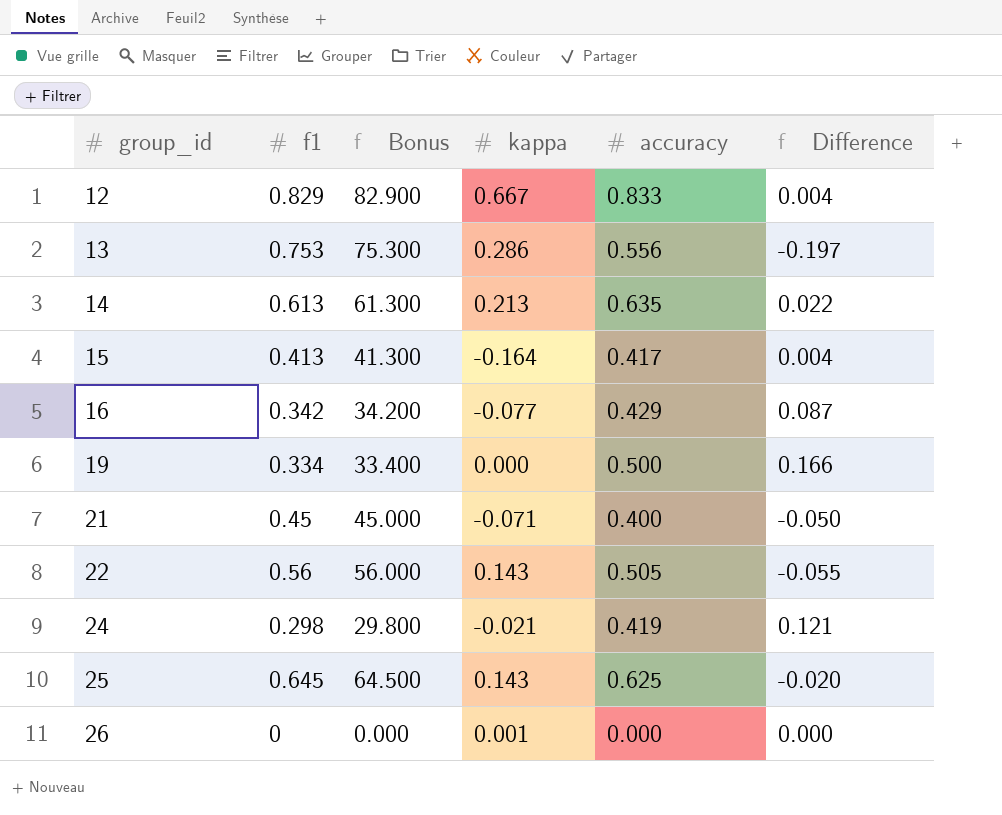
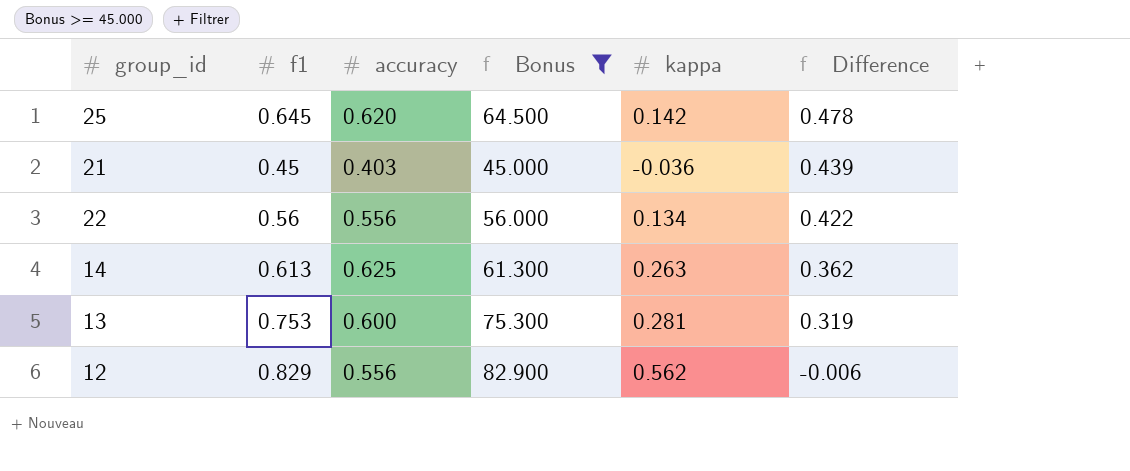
filter: none -> Bonus >= 45.000
row order: group_id ascending -> Difference descending
column accuracy | position: 5 -> 3
column Difference | formula: [accuracy] - [f1] -> [accuracy] - [kappa]
25 | accuracy: 0.625 -> 0.620
25 | kappa: 0.143 -> 0.142
21 | accuracy: 0.400 -> 0.403
21 | kappa: -0.071 -> -0.036
22 | accuracy: 0.505 -> 0.556
22 | kappa: 0.143 -> 0.134
14 | accuracy: 0.635 -> 0.625
14 | kappa: 0.213 -> 0.263
13 | accuracy: 0.556 -> 0.600
13 | kappa: 0.286 -> 0.281
12 | accuracy: 0.833 -> 0.556
12 | kappa: 0.667 -> 0.562

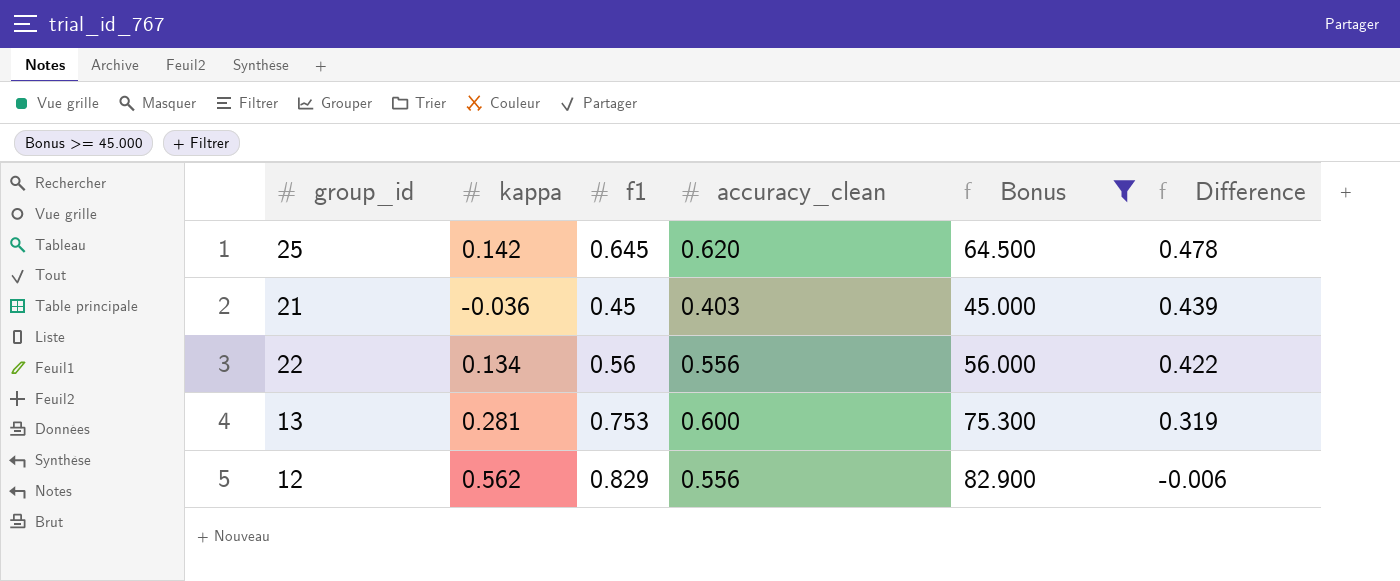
column kappa | position: 5 -> 2
column name: accuracy -> accuracy_clean
row 14: 0.613 | 0.625 | 61.300 | 0.263 | 0.362 -> none

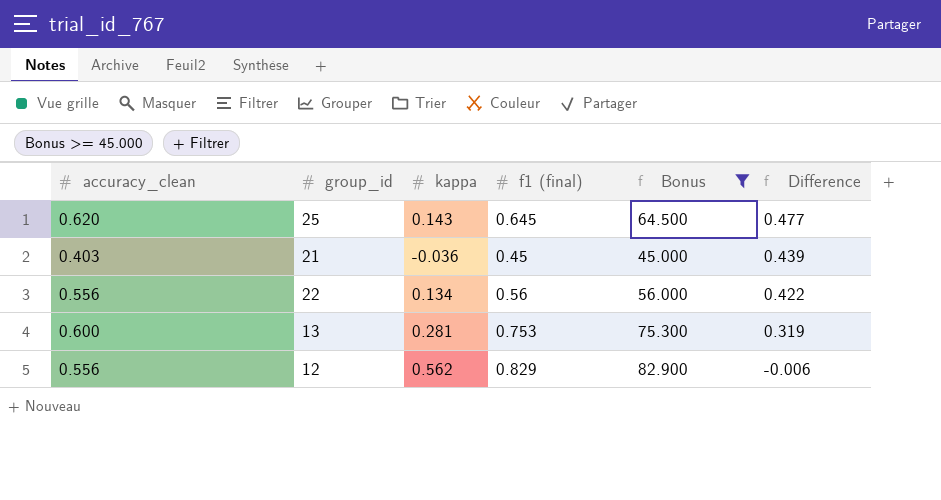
column accuracy_clean | position: 4 -> 1
column name: f1 -> f1 (final)
25 | kappa: 0.142 -> 0.143
25 | Difference: 0.478 -> 0.477

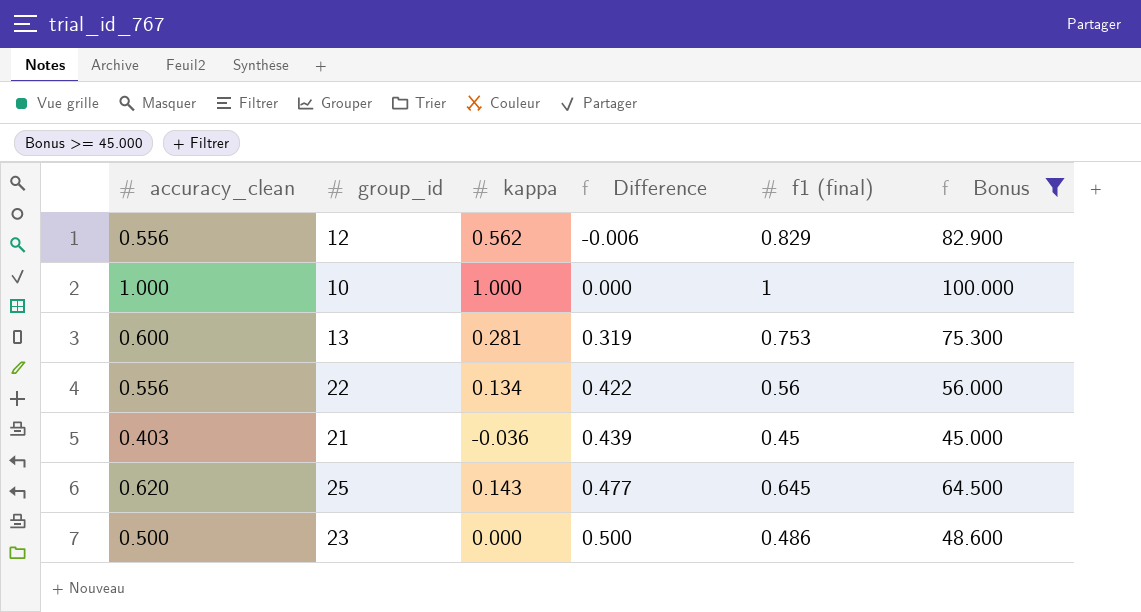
row order: Difference descending -> Difference ascending
column Difference | position: 6 -> 4
row 10: none -> 1.000 | 1.000 | 0.000 | 1 | 100.000
row 23: none -> 0.500 | 0.000 | 0.500 | 0.486 | 48.600

